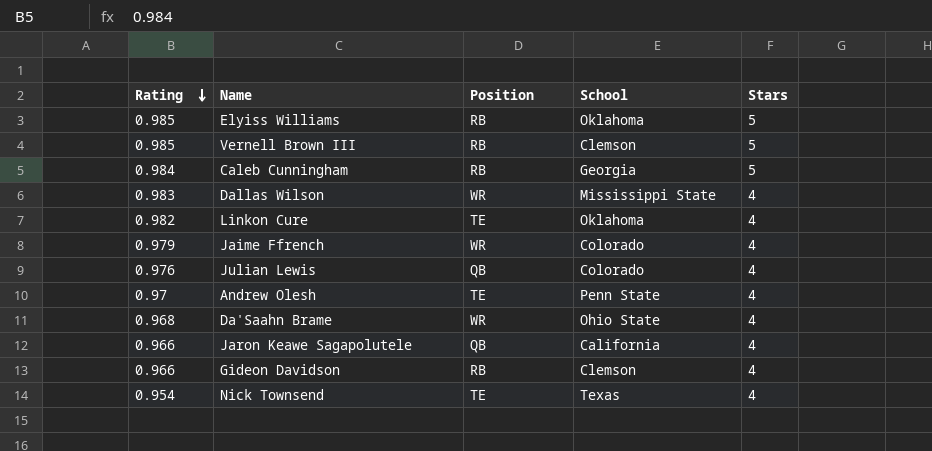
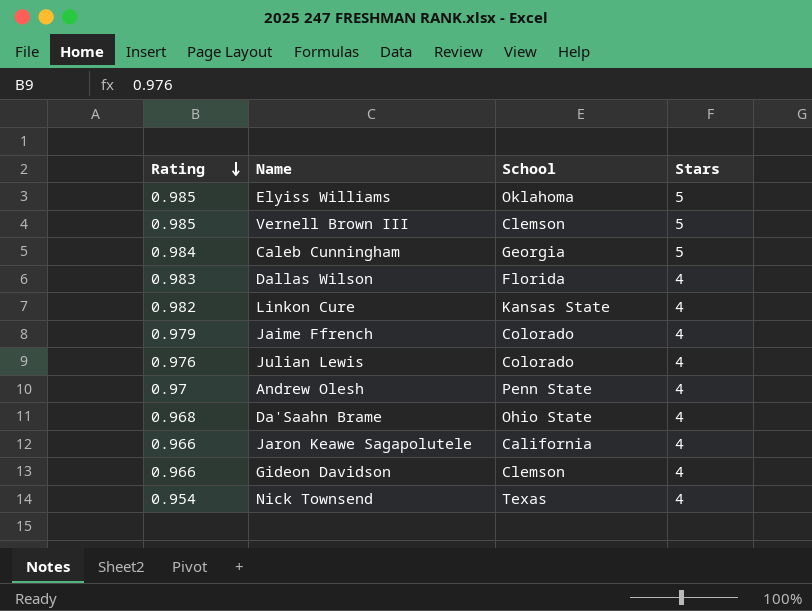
column Position | position: 3 -> none
Dallas Wilson | School: Mississippi State -> Florida
Linkon Cure | School: Oklahoma -> Kansas State

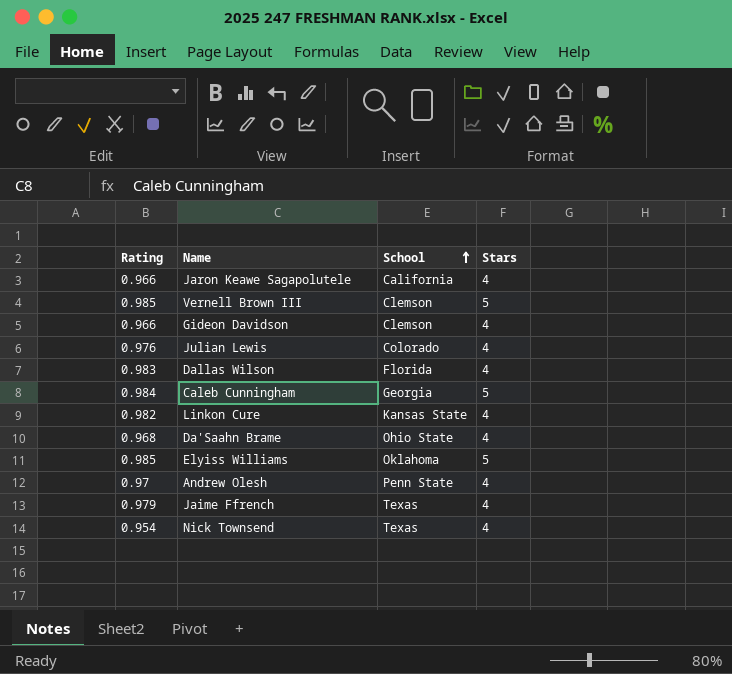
row order: Rating descending -> School ascending
Jaime Ffrench | School: Colorado -> Texas

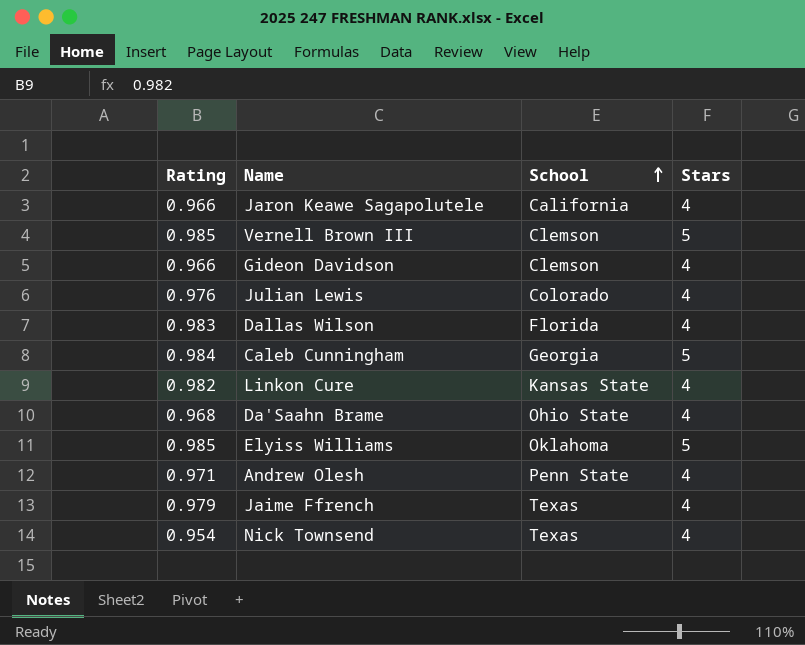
Andrew Olesh | Rating: 0.97 -> 0.971

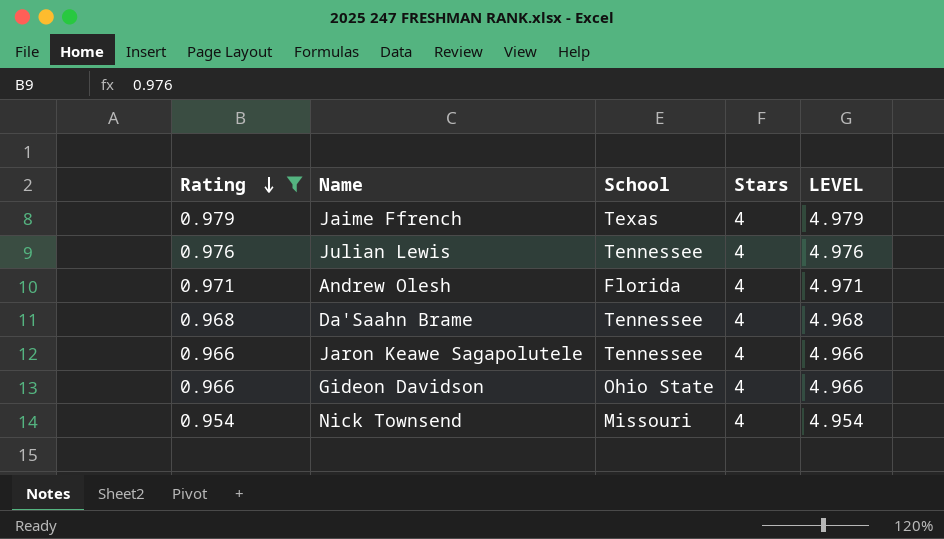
filter: none -> Rating <= 0.979
row order: School ascending -> Rating descending
column LEVEL | formula: none -> [Rating] + [Stars]
Julian Lewis | School: Colorado -> Tennessee
Andrew Olesh | School: Penn State -> Florida
Da'Saahn Brame | School: Ohio State -> Tennessee
Jaron Keawe Sagapolutele | School: California -> Tennessee
Gideon Davidson | School: Clemson -> Ohio State
Nick Townsend | School: Texas -> Missouri

